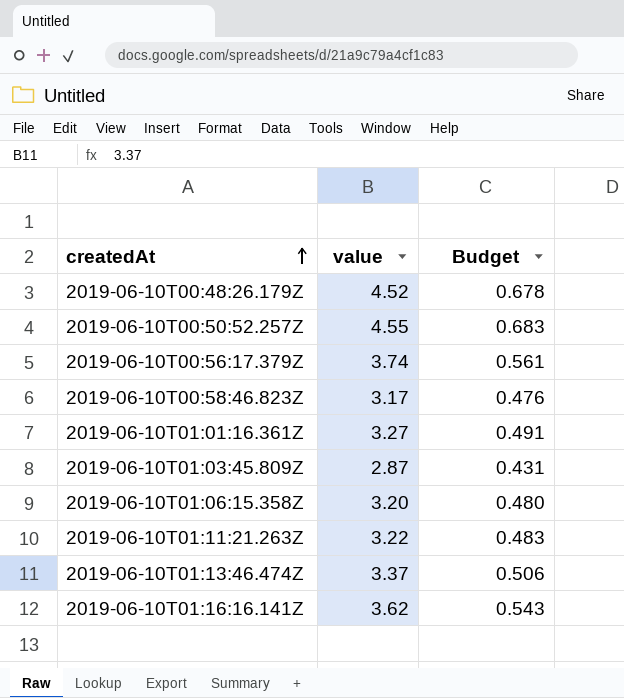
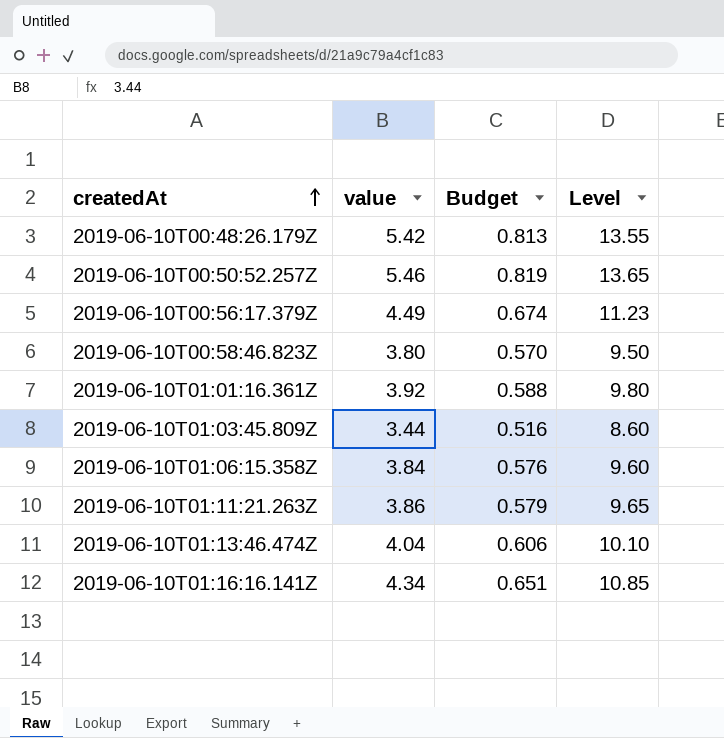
column Level | formula: none -> [value] * 2.5
2019-06-10T00:48:26.179Z | value: 4.52 -> 5.42
2019-06-10T00:48:26.179Z | Budget: 0.678 -> 0.813
2019-06-10T00:50:52.257Z | value: 4.55 -> 5.46
2019-06-10T00:50:52.257Z | Budget: 0.683 -> 0.819
2019-06-10T00:56:17.379Z | value: 3.74 -> 4.49
2019-06-10T00:56:17.379Z | Budget: 0.561 -> 0.674
2019-06-10T00:58:46.823Z | value: 3.17 -> 3.80
2019-06-10T00:58:46.823Z | Budget: 0.476 -> 0.570
2019-06-10T01:01:16.361Z | value: 3.27 -> 3.92
2019-06-10T01:01:16.361Z | Budget: 0.491 -> 0.588
2019-06-10T01:03:45.809Z | value: 2.87 -> 3.44
2019-06-10T01:03:45.809Z | Budget: 0.431 -> 0.516
2019-06-10T01:06:15.358Z | value: 3.20 -> 3.84
2019-06-10T01:06:15.358Z | Budget: 0.480 -> 0.576
2019-06-10T01:11:21.263Z | value: 3.22 -> 3.86
2019-06-10T01:11:21.263Z | Budget: 0.483 -> 0.579
2019-06-10T01:13:46.474Z | value: 3.37 -> 4.04
2019-06-10T01:13:46.474Z | Budget: 0.506 -> 0.606
2019-06-10T01:16:16.141Z | value: 3.62 -> 4.34
2019-06-10T01:16:16.141Z | Budget: 0.543 -> 0.651

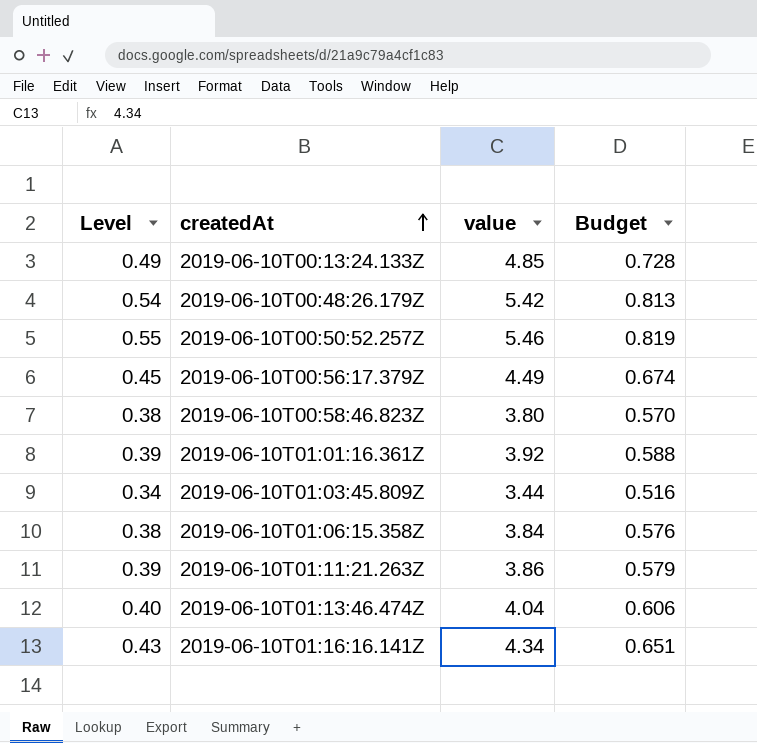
column Level | formula: [value] * 2.5 -> [value] * 0.1
column Level | position: 4 -> 1
row 2019-06-10T00:13:24.133Z: none -> 0.49 | 4.85 | 0.728

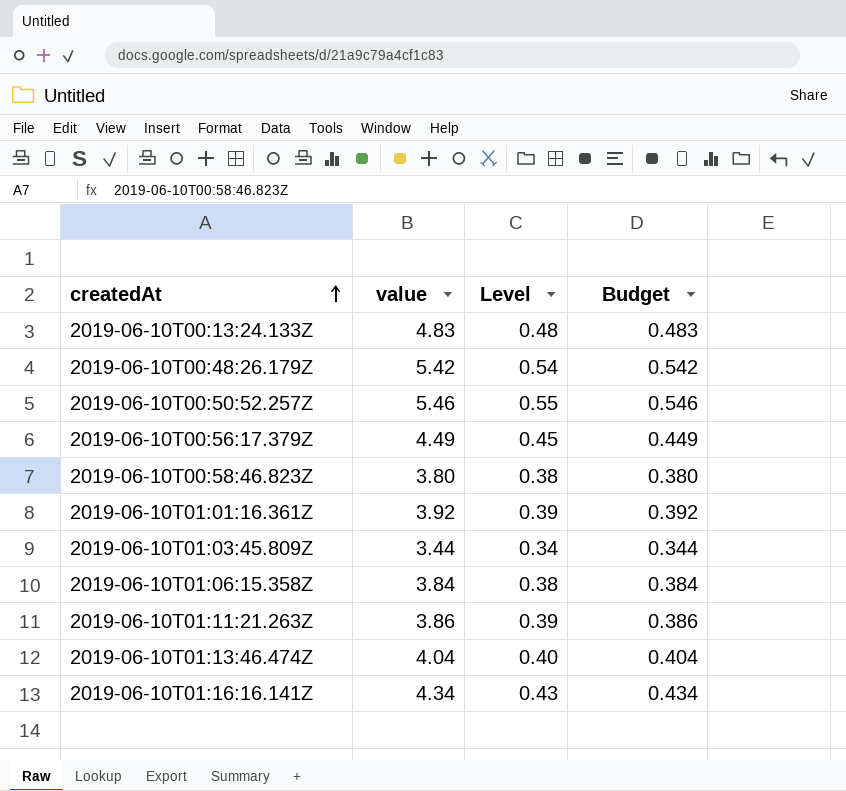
column Level | position: 1 -> 3
column Budget | formula: [value] * 0.15 -> [value] * 0.1
2019-06-10T00:13:24.133Z | value: 4.85 -> 4.83
2019-06-10T00:13:24.133Z | Level: 0.49 -> 0.48

